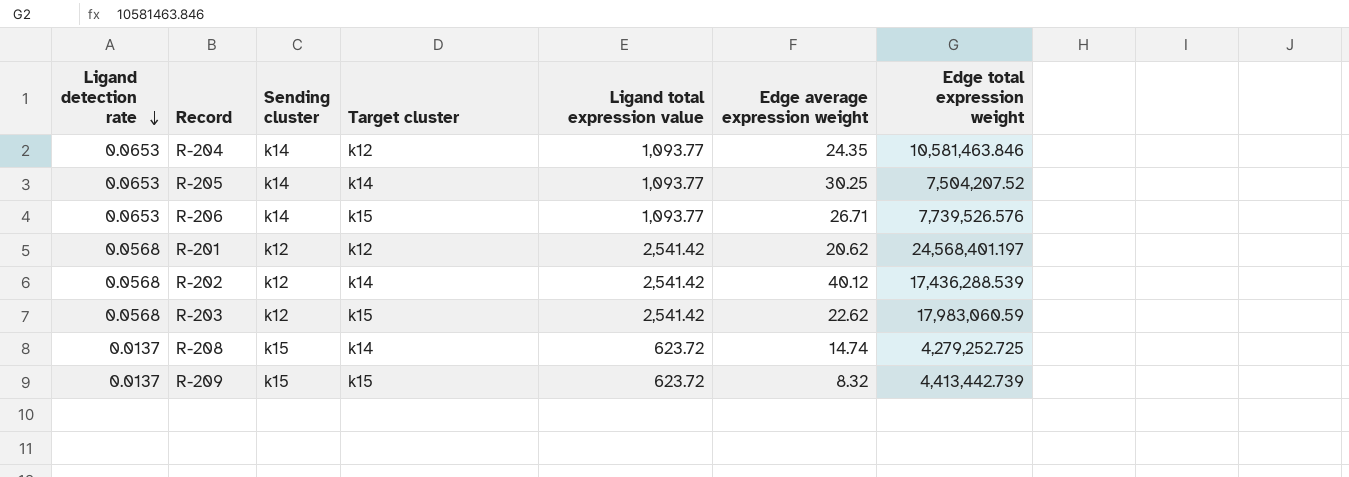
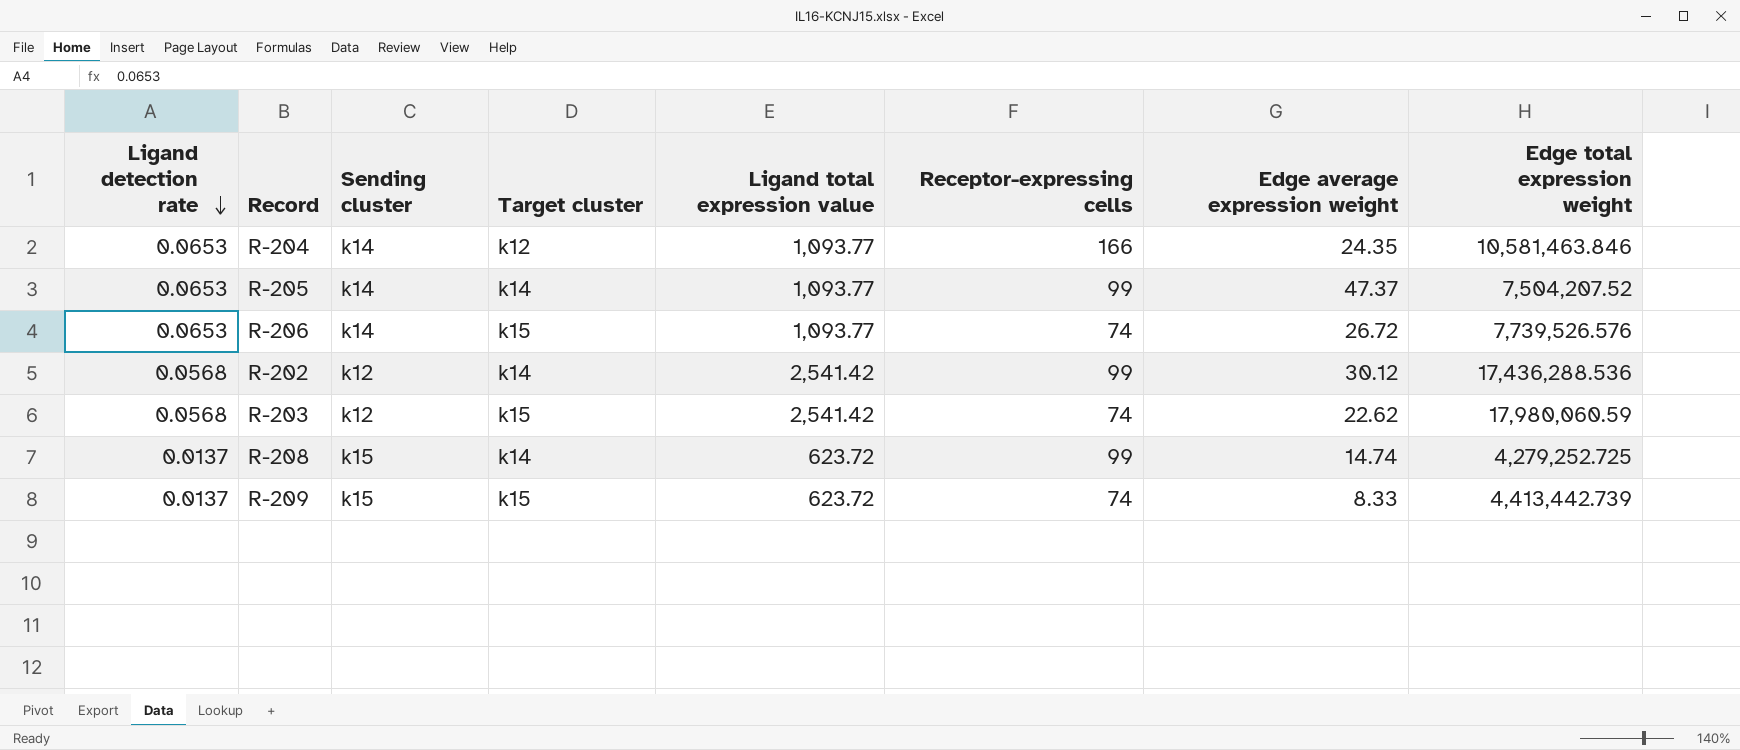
column Receptor-expressing cells | position: none -> 6
row R-201: 0.0568 | k12 | k12 | 2,541.42 | 20.62 | 24,568,401.197 -> none
R-205 | Edge average expression weight: 30.25 -> 47.37
R-206 | Edge average expression weight: 26.71 -> 26.72
R-202 | Edge average expression weight: 40.12 -> 30.12
R-202 | Edge total expression weight: 17,436,288.539 -> 17,436,288.536
R-203 | Edge total expression weight: 17,983,060.59 -> 17,980,060.59
R-209 | Edge average expression weight: 8.32 -> 8.33

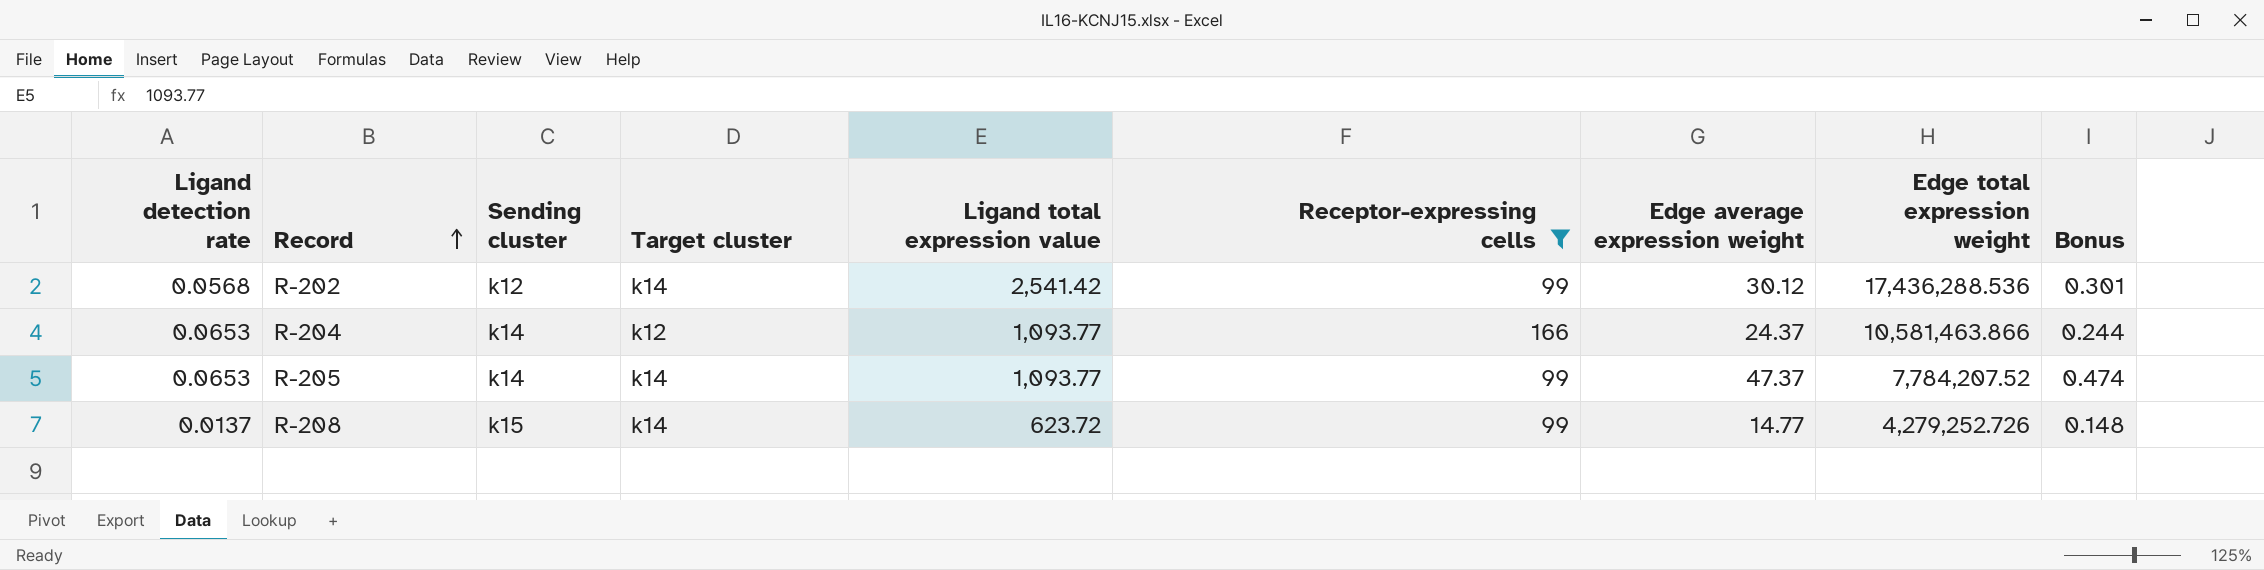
filter: none -> Receptor-expressing cells != 74
row order: Ligand detection rate descending -> Record ascending
column Bonus | formula: none -> [Edge average expression weight] * 0.01
R-204 | Edge average expression weight: 24.35 -> 24.37
R-204 | Edge total expression weight: 10,581,463.846 -> 10,581,463.866
R-205 | Edge total expression weight: 7,504,207.52 -> 7,784,207.52
R-208 | Edge average expression weight: 14.74 -> 14.77
R-208 | Edge total expression weight: 4,279,252.725 -> 4,279,252.726

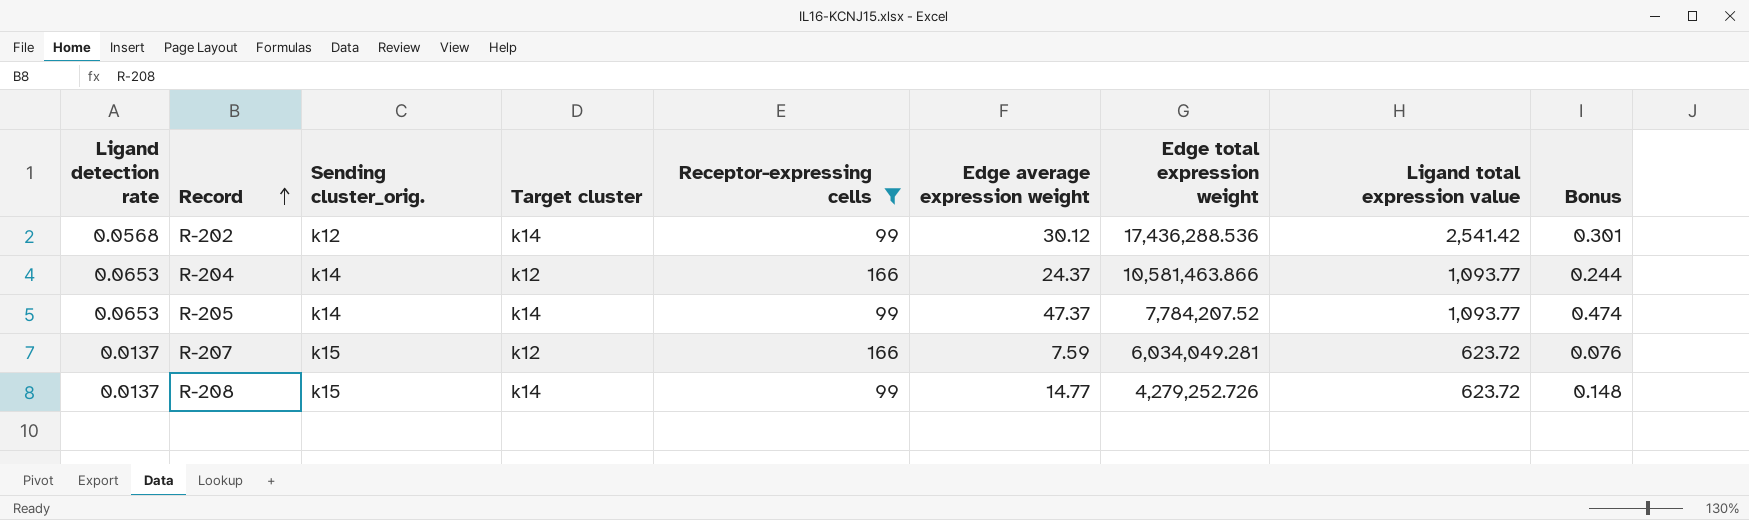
column name: Sending cluster -> Sending cluster_orig.
column Ligand total expression value | position: 5 -> 8
row R-207: none -> 0.0137 | k15 | k12 | 166 | 7.59 | 6,034,049.281 | 623.72 | 0.076

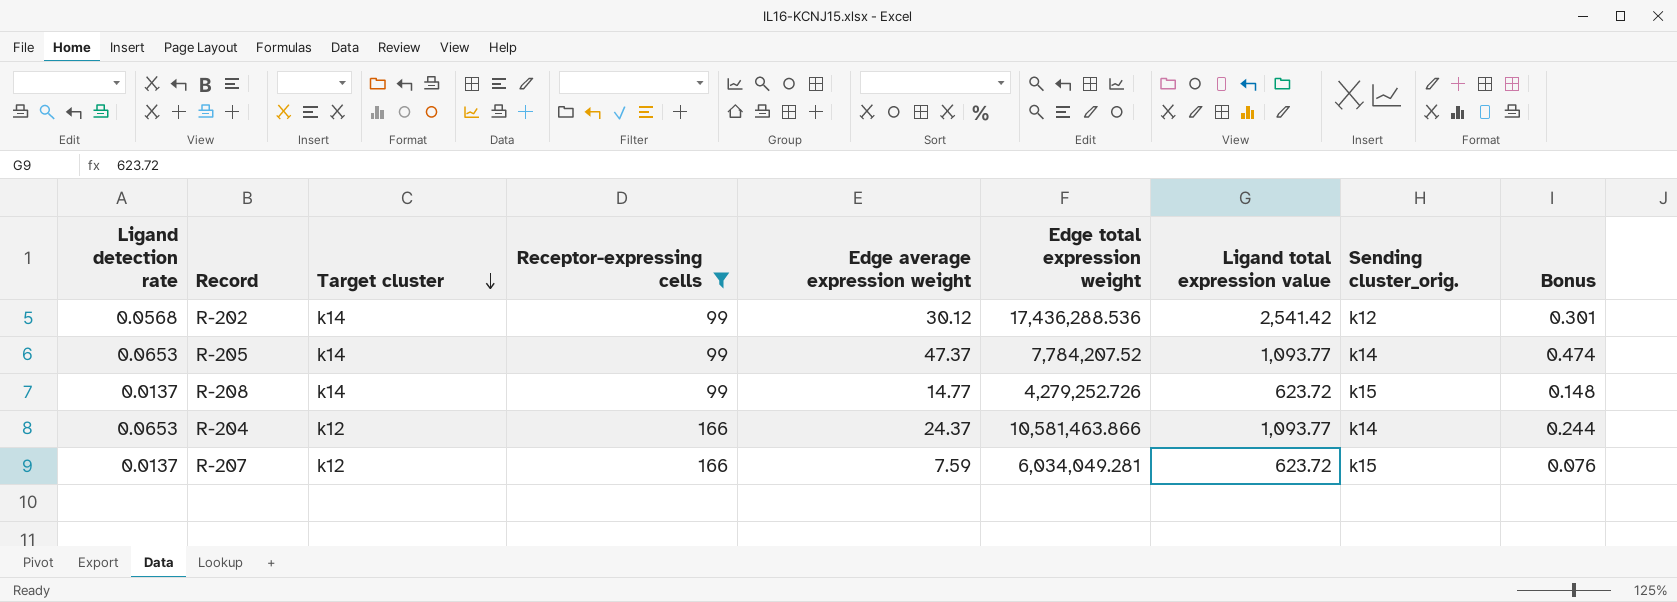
row order: Record ascending -> Target cluster descending
column Sending cluster_orig. | position: 3 -> 8

